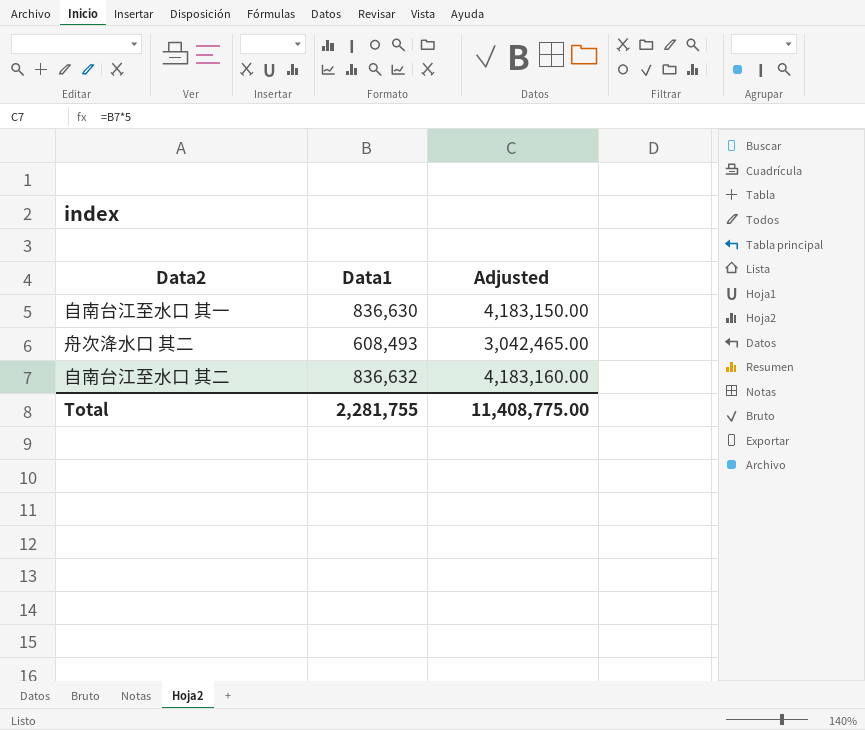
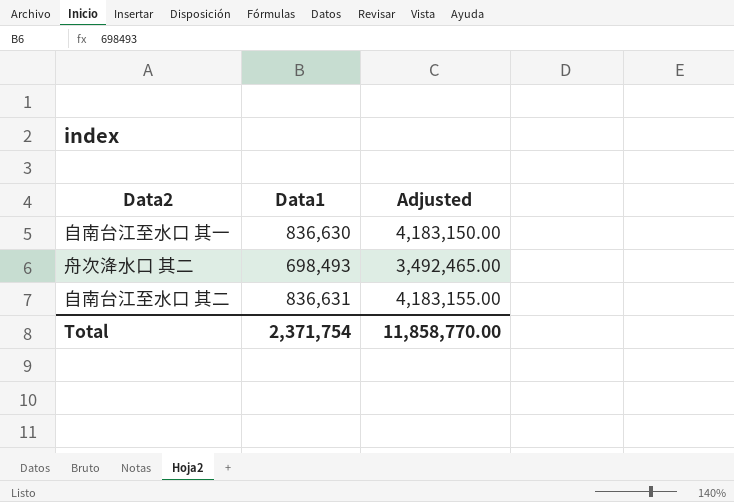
舟次洚水口 其二 | Data1: 608,493 -> 698,493
舟次洚水口 其二 | Adjusted: 3,042,465.00 -> 3,492,465.00
自南台江至水口 其二 | Data1: 836,632 -> 836,631
自南台江至水口 其二 | Adjusted: 4,183,160.00 -> 4,183,155.00
Total | Data1: 2,281,755 -> 2,371,754
Total | Adjusted: 11,408,775.00 -> 11,858,770.00

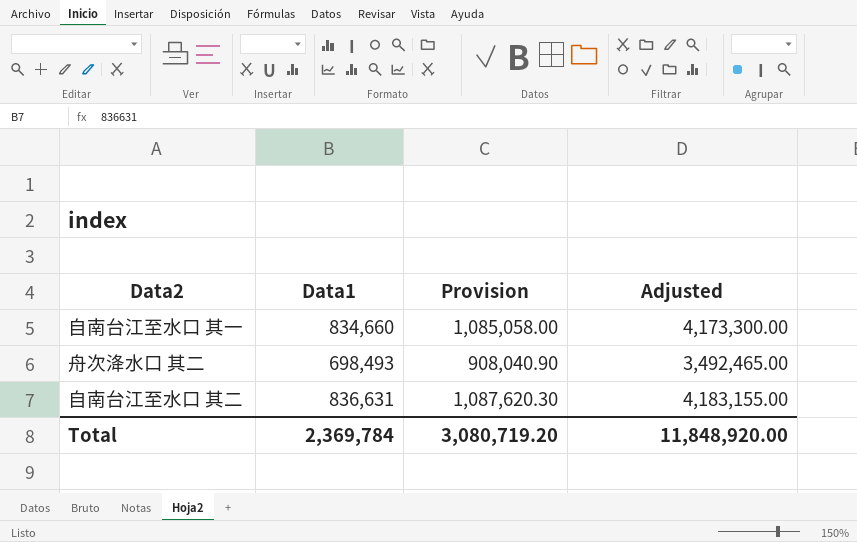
column Provision | formula: none -> [Data1] * 1.3
自南台江至水口 其一 | Data1: 836,630 -> 834,660
自南台江至水口 其一 | Adjusted: 4,183,150.00 -> 4,173,300.00
Total | Data1: 2,371,754 -> 2,369,784
Total | Adjusted: 11,858,770.00 -> 11,848,920.00

